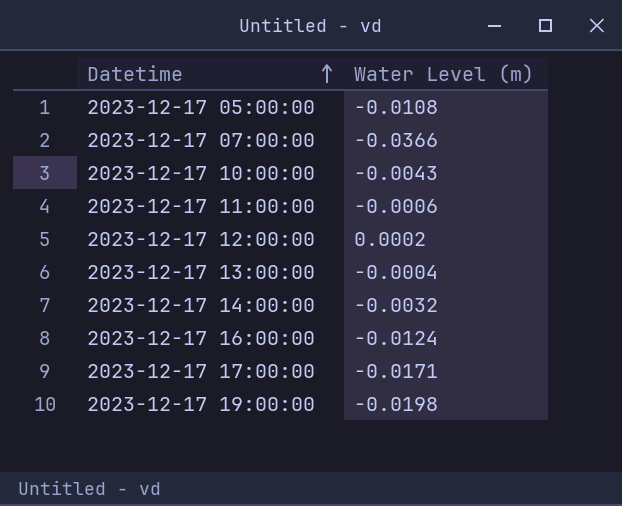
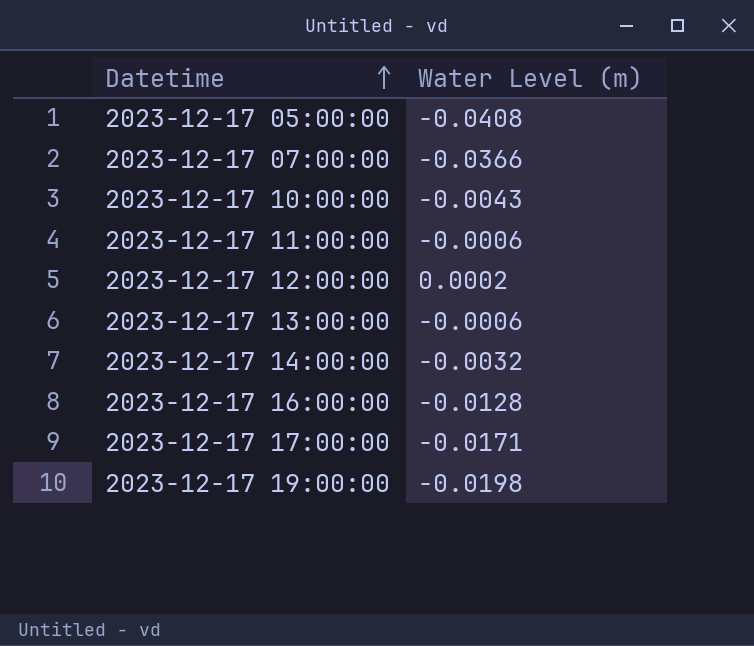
2023-12-17 05:00:00 | Water Level (m): -0.0108 -> -0.0408
2023-12-17 13:00:00 | Water Level (m): -0.0004 -> -0.0006
2023-12-17 16:00:00 | Water Level (m): -0.0124 -> -0.0128

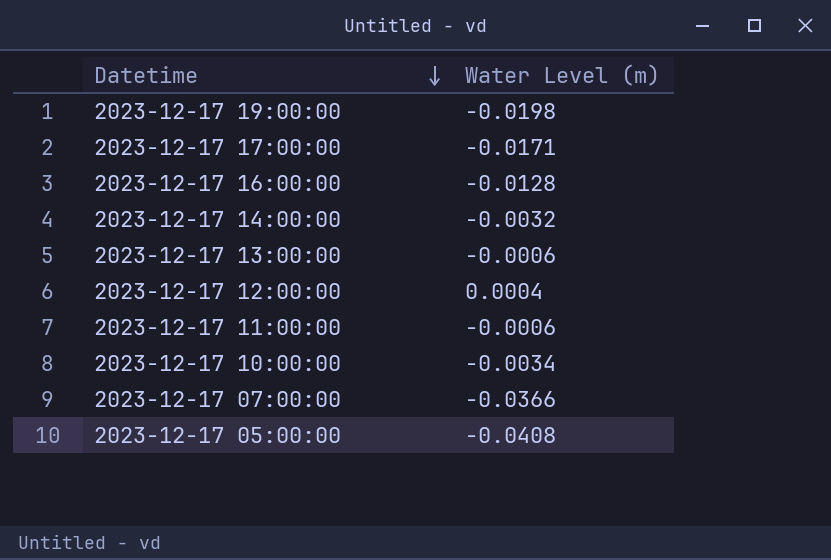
row order: Datetime ascending -> Datetime descending
2023-12-17 12:00:00 | Water Level (m): 0.0002 -> 0.0004
2023-12-17 10:00:00 | Water Level (m): -0.0043 -> -0.0034

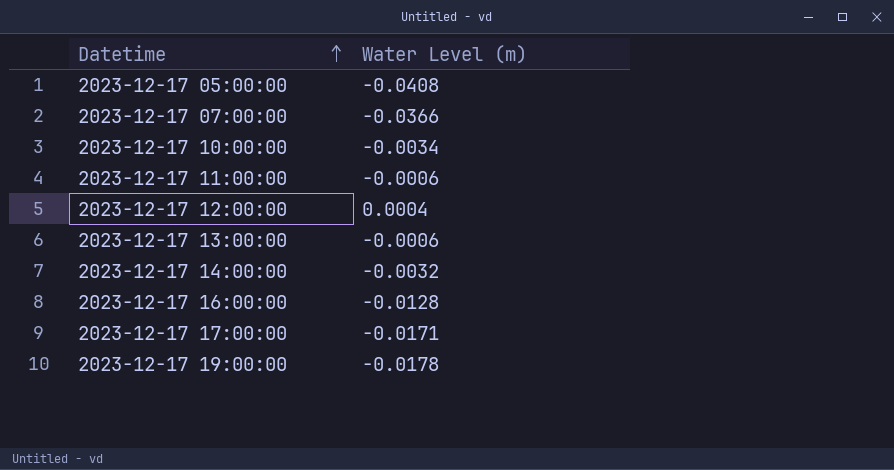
row order: Datetime descending -> Datetime ascending
2023-12-17 19:00:00 | Water Level (m): -0.0198 -> -0.0178

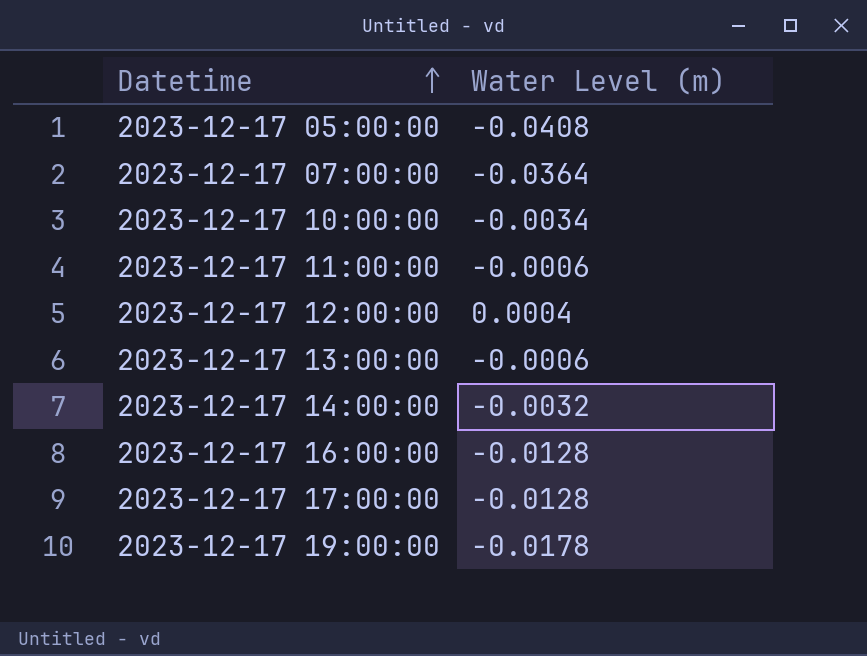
2023-12-17 07:00:00 | Water Level (m): -0.0366 -> -0.0364
2023-12-17 17:00:00 | Water Level (m): -0.0171 -> -0.0128

